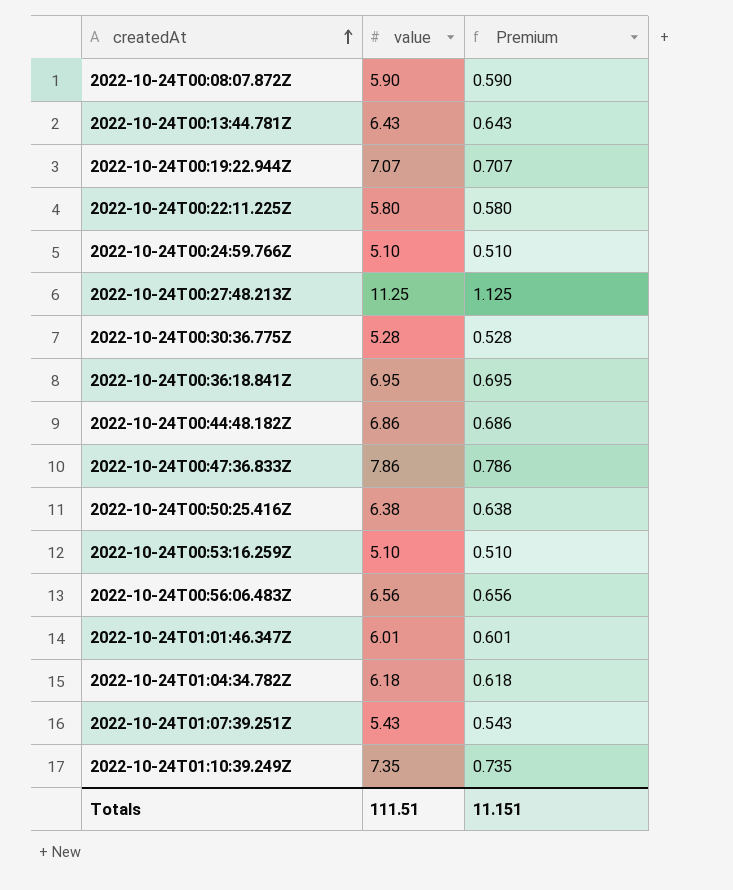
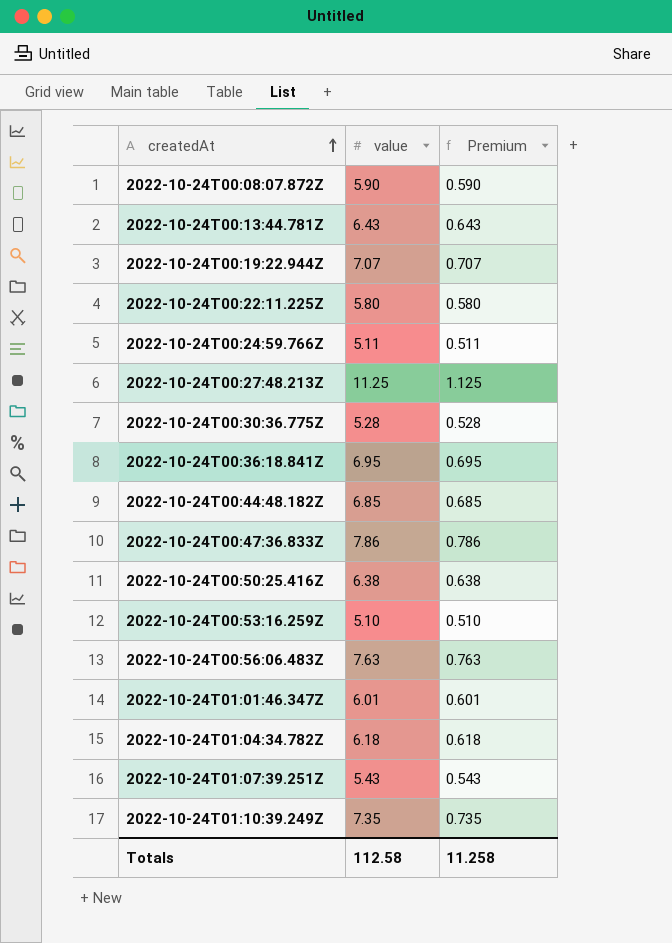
2022-10-24T00:24:59.766Z | value: 5.10 -> 5.11
2022-10-24T00:24:59.766Z | Premium: 0.510 -> 0.511
2022-10-24T00:44:48.182Z | value: 6.86 -> 6.85
2022-10-24T00:44:48.182Z | Premium: 0.686 -> 0.685
2022-10-24T00:56:06.483Z | value: 6.56 -> 7.63
2022-10-24T00:56:06.483Z | Premium: 0.656 -> 0.763
Totals | value: 111.51 -> 112.58
Totals | Premium: 11.151 -> 11.258

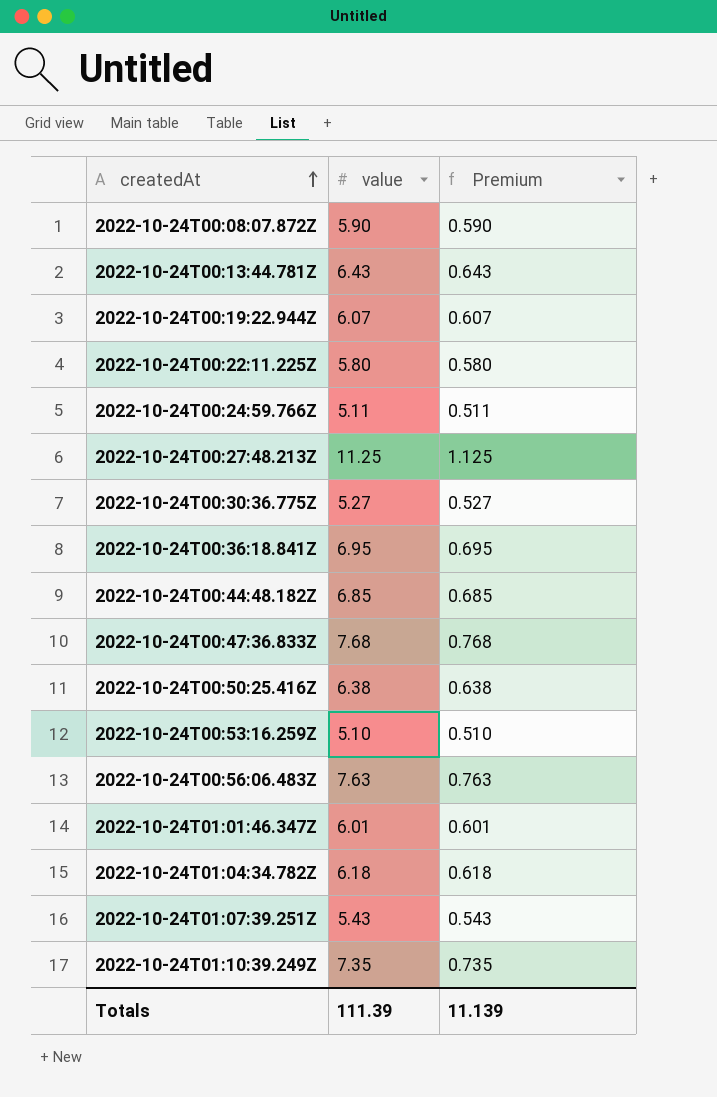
2022-10-24T00:19:22.944Z | value: 7.07 -> 6.07
2022-10-24T00:19:22.944Z | Premium: 0.707 -> 0.607
2022-10-24T00:30:36.775Z | value: 5.28 -> 5.27
2022-10-24T00:30:36.775Z | Premium: 0.528 -> 0.527
2022-10-24T00:47:36.833Z | value: 7.86 -> 7.68
2022-10-24T00:47:36.833Z | Premium: 0.786 -> 0.768
Totals | value: 112.58 -> 111.39
Totals | Premium: 11.258 -> 11.139

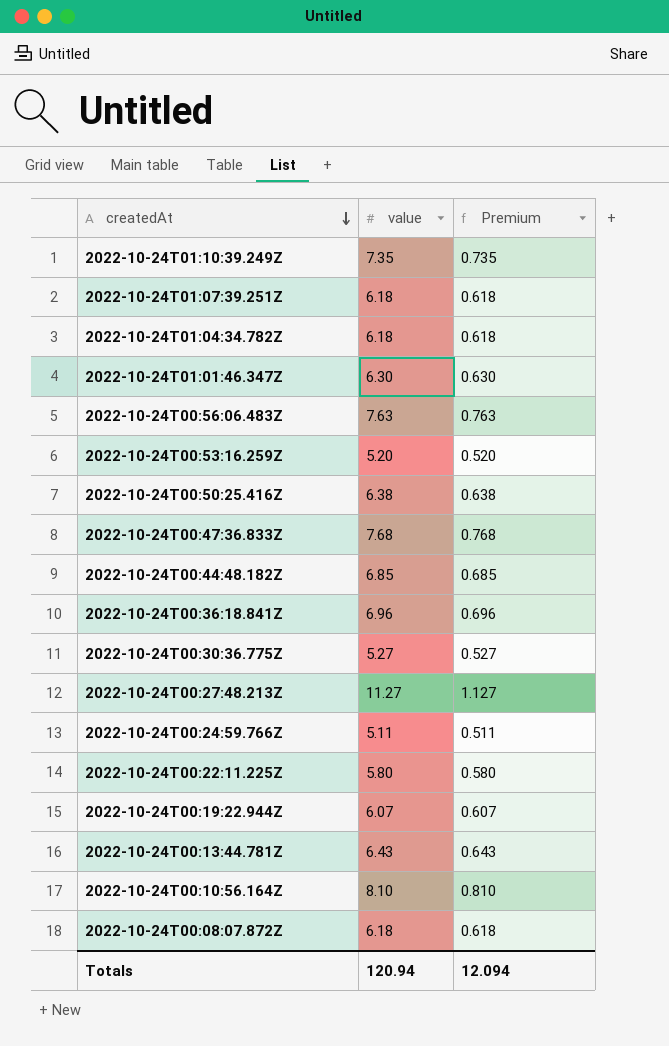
row order: createdAt ascending -> createdAt descending
2022-10-24T01:07:39.251Z | value: 5.43 -> 6.18
2022-10-24T01:07:39.251Z | Premium: 0.543 -> 0.618
2022-10-24T01:01:46.347Z | value: 6.01 -> 6.30
2022-10-24T01:01:46.347Z | Premium: 0.601 -> 0.630
2022-10-24T00:53:16.259Z | value: 5.10 -> 5.20
2022-10-24T00:53:16.259Z | Premium: 0.510 -> 0.520
2022-10-24T00:36:18.841Z | value: 6.95 -> 6.96
2022-10-24T00:36:18.841Z | Premium: 0.695 -> 0.696
2022-10-24T00:27:48.213Z | value: 11.25 -> 11.27
2022-10-24T00:27:48.213Z | Premium: 1.125 -> 1.127
row 2022-10-24T00:10:56.164Z: none -> 8.10 | 0.810
2022-10-24T00:08:07.872Z | value: 5.90 -> 6.18
2022-10-24T00:08:07.872Z | Premium: 0.590 -> 0.618
Totals | value: 111.39 -> 120.94
Totals | Premium: 11.139 -> 12.094

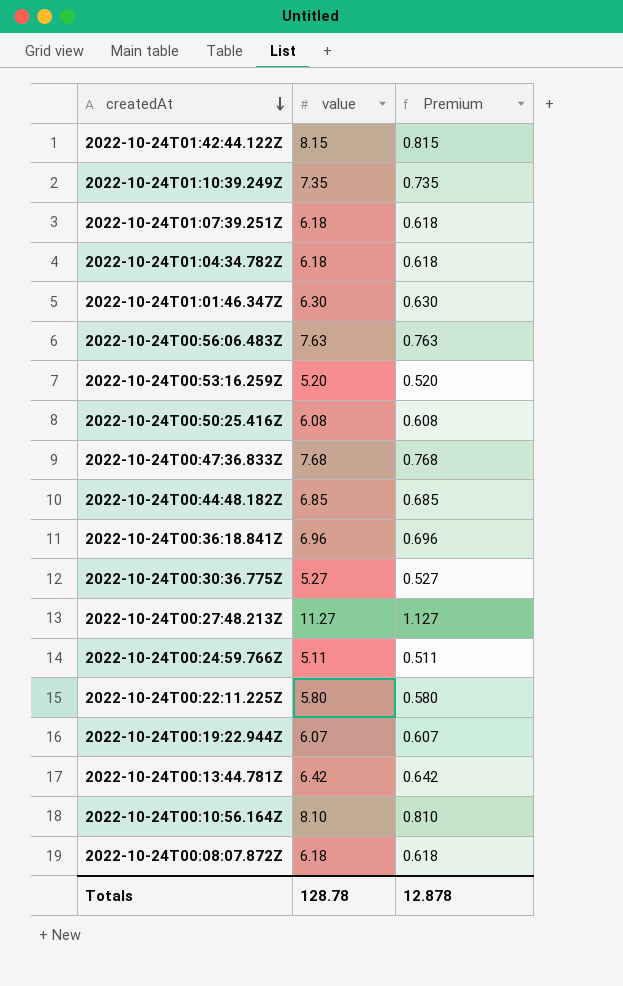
row 2022-10-24T01:42:44.122Z: none -> 8.15 | 0.815
2022-10-24T00:50:25.416Z | value: 6.38 -> 6.08
2022-10-24T00:50:25.416Z | Premium: 0.638 -> 0.608
2022-10-24T00:13:44.781Z | value: 6.43 -> 6.42
2022-10-24T00:13:44.781Z | Premium: 0.643 -> 0.642
Totals | value: 120.94 -> 128.78
Totals | Premium: 12.094 -> 12.878

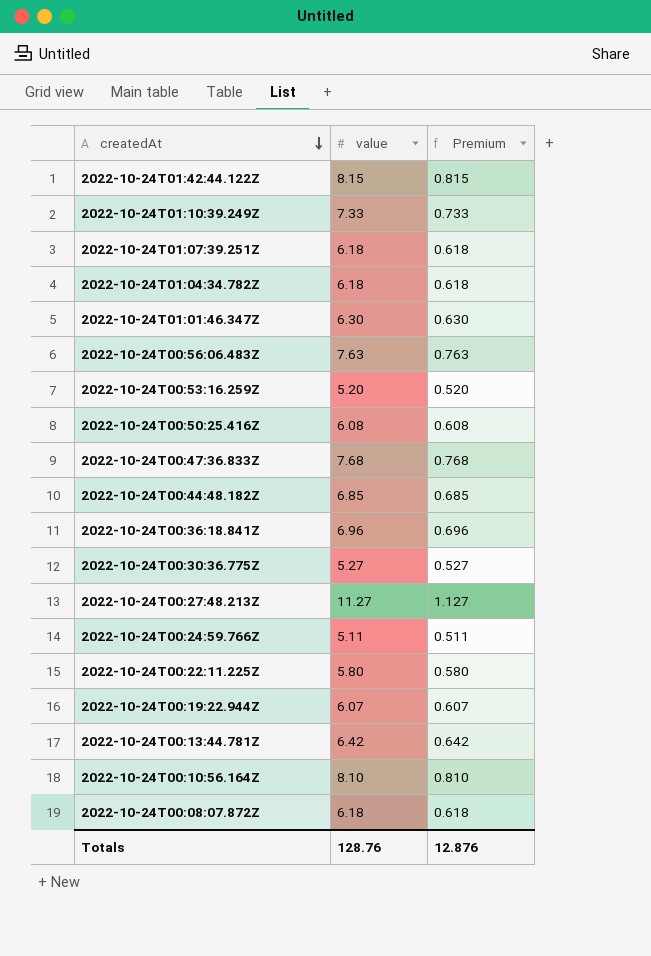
2022-10-24T01:10:39.249Z | value: 7.35 -> 7.33
2022-10-24T01:10:39.249Z | Premium: 0.735 -> 0.733
Totals | value: 128.78 -> 128.76
Totals | Premium: 12.878 -> 12.876

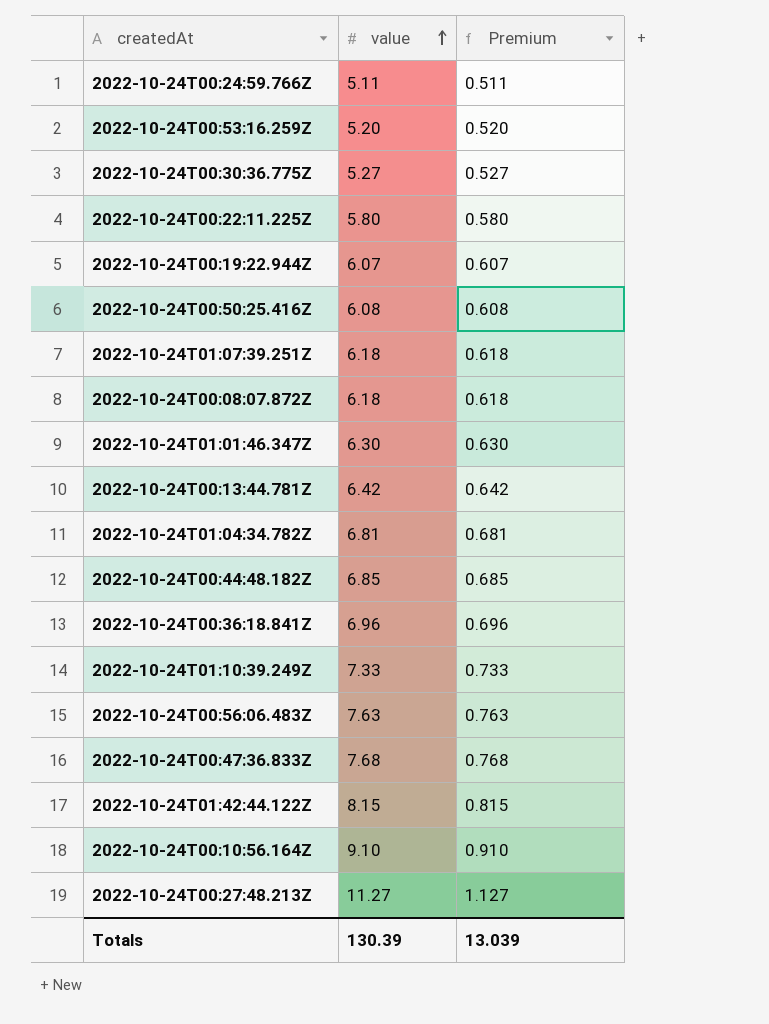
row order: createdAt descending -> value ascending
2022-10-24T01:04:34.782Z | value: 6.18 -> 6.81
2022-10-24T01:04:34.782Z | Premium: 0.618 -> 0.681
2022-10-24T00:10:56.164Z | value: 8.10 -> 9.10
2022-10-24T00:10:56.164Z | Premium: 0.810 -> 0.910
Totals | value: 128.76 -> 130.39
Totals | Premium: 12.876 -> 13.039

